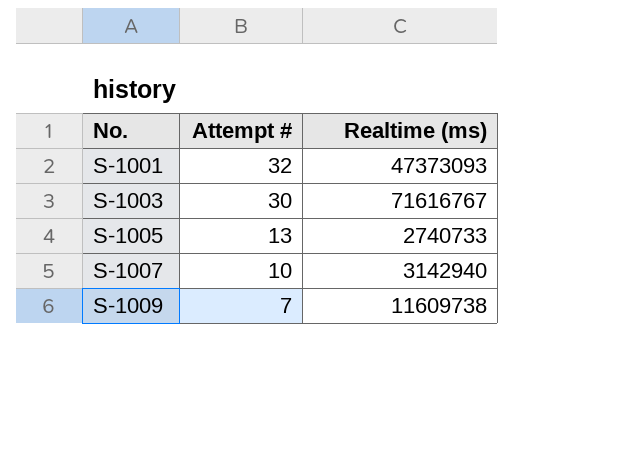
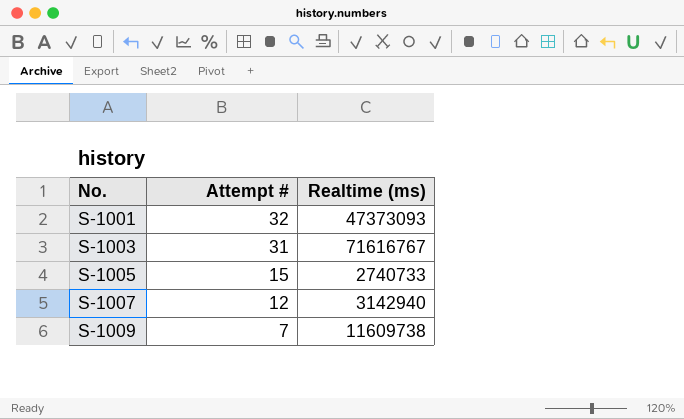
S-1003 | Attempt #: 30 -> 31
S-1005 | Attempt #: 13 -> 15
S-1007 | Attempt #: 10 -> 12

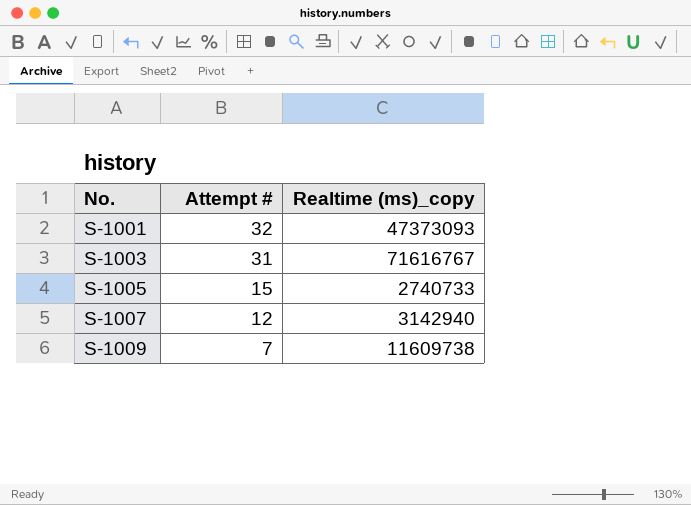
column name: Realtime (ms) -> Realtime (ms)_copy

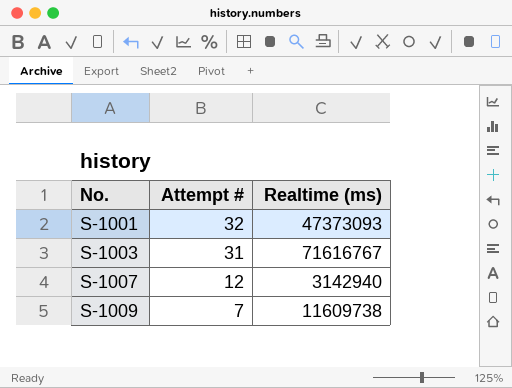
column name: Realtime (ms)_copy -> Realtime (ms)
row S-1005: 15 | 2740733 -> none

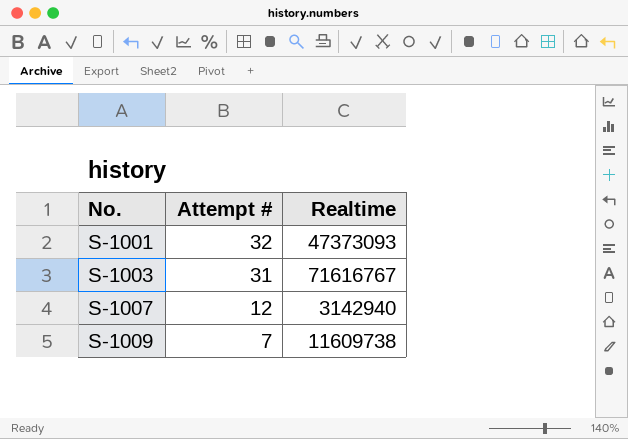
column name: Realtime (ms) -> Realtime

